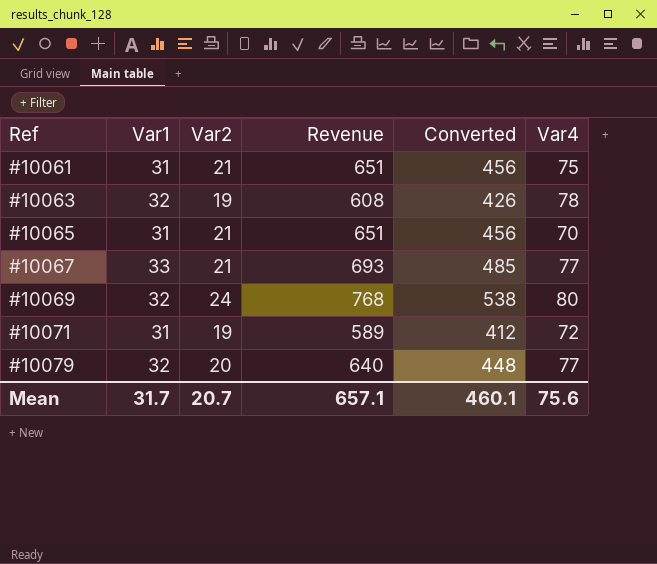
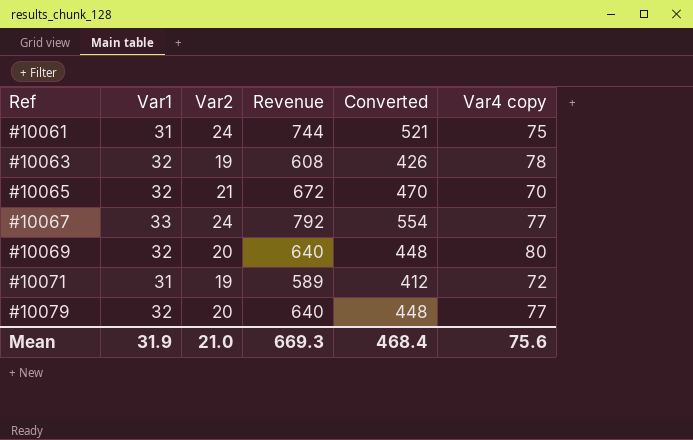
column name: Var4 -> Var4 copy
#10061 | Var2: 21 -> 24
#10061 | Revenue: 651 -> 744
#10061 | Converted: 456 -> 521
#10065 | Var1: 31 -> 32
#10065 | Revenue: 651 -> 672
#10065 | Converted: 456 -> 470
#10067 | Var2: 21 -> 24
#10067 | Revenue: 693 -> 792
#10067 | Converted: 485 -> 554
#10069 | Var2: 24 -> 20
#10069 | Revenue: 768 -> 640
#10069 | Converted: 538 -> 448
Mean | Var1: 31.7 -> 31.9
Mean | Var2: 20.7 -> 21.0
Mean | Revenue: 657.1 -> 669.3
Mean | Converted: 460.1 -> 468.4

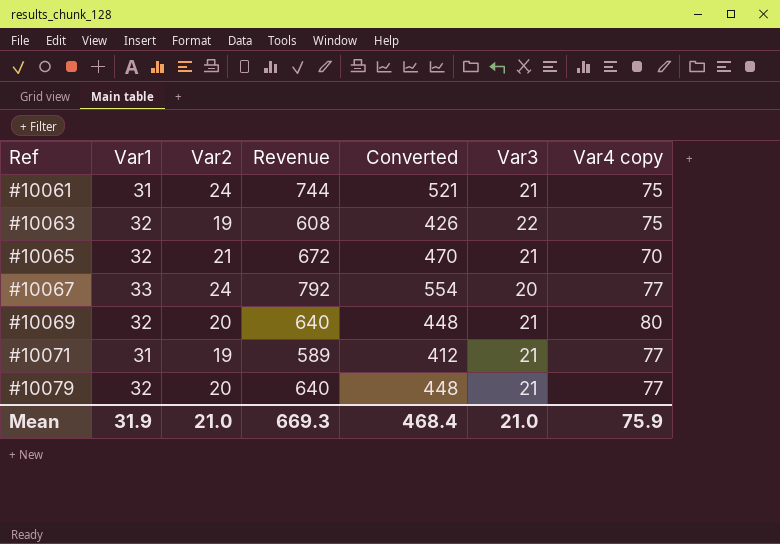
column Var3 | position: none -> 6
#10063 | Var4 copy: 78 -> 75
#10071 | Var4 copy: 72 -> 77
Mean | Var4 copy: 75.6 -> 75.9

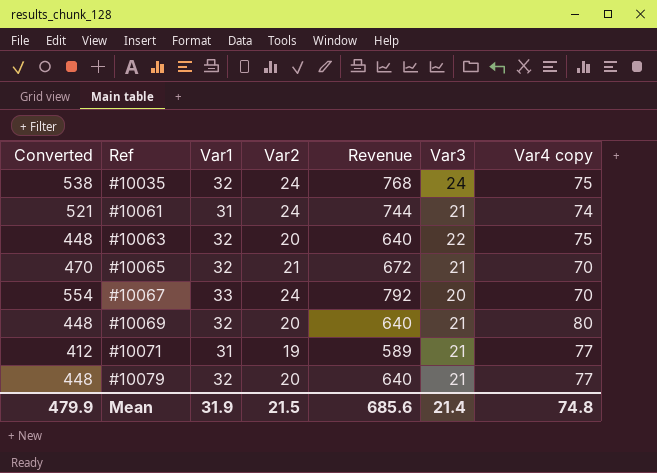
column Converted | position: 5 -> 1
row #10035: none -> 538 | 32 | 24 | 768 | 24 | 75
#10061 | Var4 copy: 75 -> 74
#10063 | Converted: 426 -> 448
#10063 | Var2: 19 -> 20
#10063 | Revenue: 608 -> 640
#10067 | Var4 copy: 77 -> 70
Mean | Converted: 468.4 -> 479.9
Mean | Var2: 21.0 -> 21.5
Mean | Revenue: 669.3 -> 685.6
Mean | Var3: 21.0 -> 21.4
Mean | Var4 copy: 75.9 -> 74.8

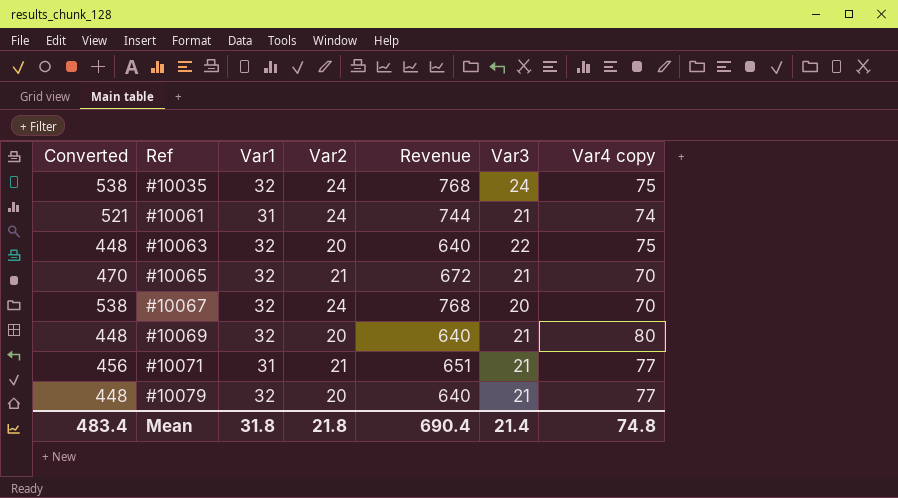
#10067 | Converted: 554 -> 538
#10067 | Var1: 33 -> 32
#10067 | Revenue: 792 -> 768
#10071 | Converted: 412 -> 456
#10071 | Var2: 19 -> 21
#10071 | Revenue: 589 -> 651
Mean | Converted: 479.9 -> 483.4
Mean | Var1: 31.9 -> 31.8
Mean | Var2: 21.5 -> 21.8
Mean | Revenue: 685.6 -> 690.4

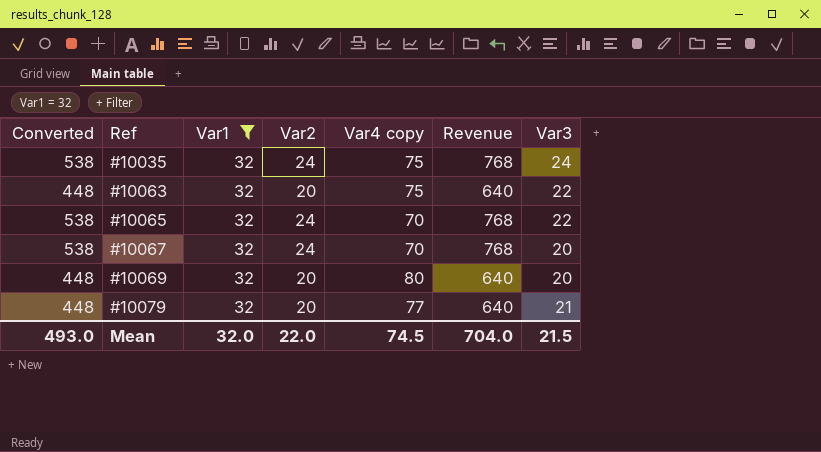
filter: none -> Var1 = 32
column Var4 copy | position: 7 -> 5
#10065 | Converted: 470 -> 538
#10065 | Var2: 21 -> 24
#10065 | Revenue: 672 -> 768
#10065 | Var3: 21 -> 22
#10069 | Var3: 21 -> 20
Mean | Converted: 483.4 -> 493.0
Mean | Var1: 31.8 -> 32.0
Mean | Var2: 21.8 -> 22.0
Mean | Var4 copy: 74.8 -> 74.5
Mean | Revenue: 690.4 -> 704.0
Mean | Var3: 21.4 -> 21.5

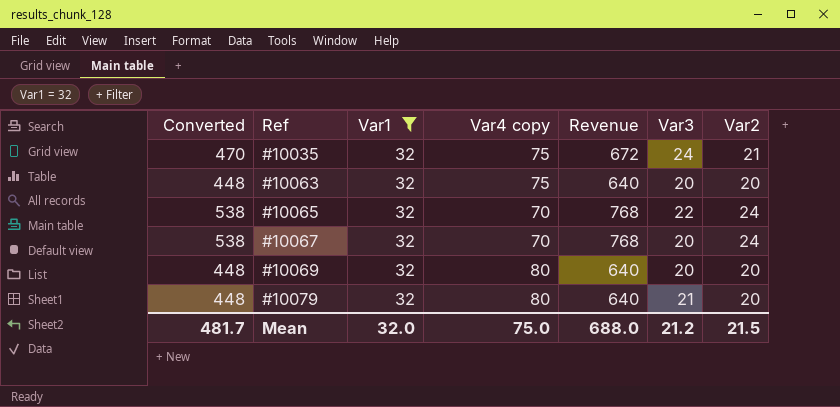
column Var2 | position: 4 -> 7
#10035 | Converted: 538 -> 470
#10035 | Revenue: 768 -> 672
#10035 | Var2: 24 -> 21
#10063 | Var3: 22 -> 20
#10079 | Var4 copy: 77 -> 80
Mean | Converted: 493.0 -> 481.7
Mean | Var4 copy: 74.5 -> 75.0
Mean | Revenue: 704.0 -> 688.0
Mean | Var3: 21.5 -> 21.2
Mean | Var2: 22.0 -> 21.5

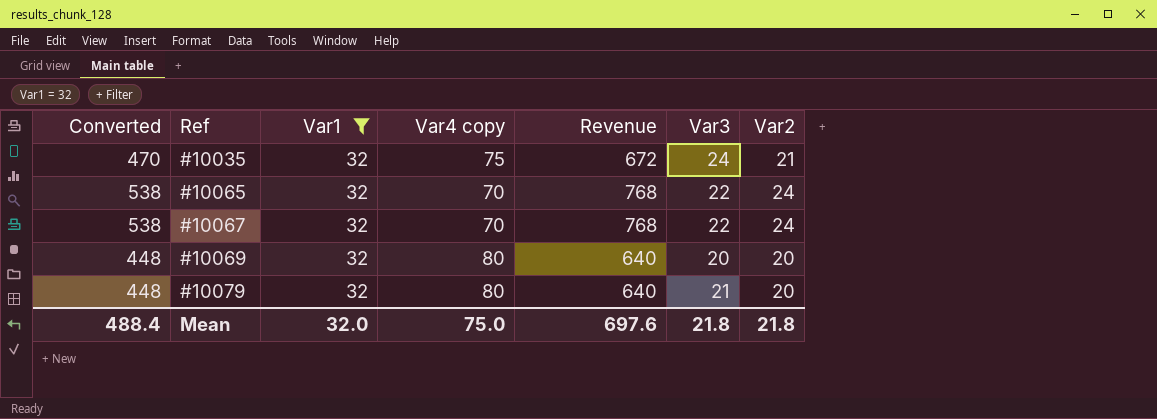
row #10063: 448 | 32 | 75 | 640 | 20 | 20 -> none
#10067 | Var3: 20 -> 22
Mean | Converted: 481.7 -> 488.4
Mean | Revenue: 688.0 -> 697.6
Mean | Var3: 21.2 -> 21.8
Mean | Var2: 21.5 -> 21.8

